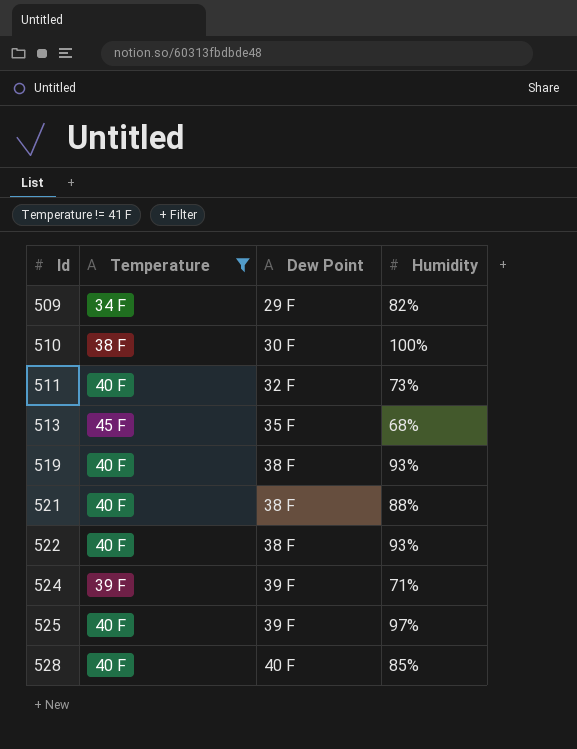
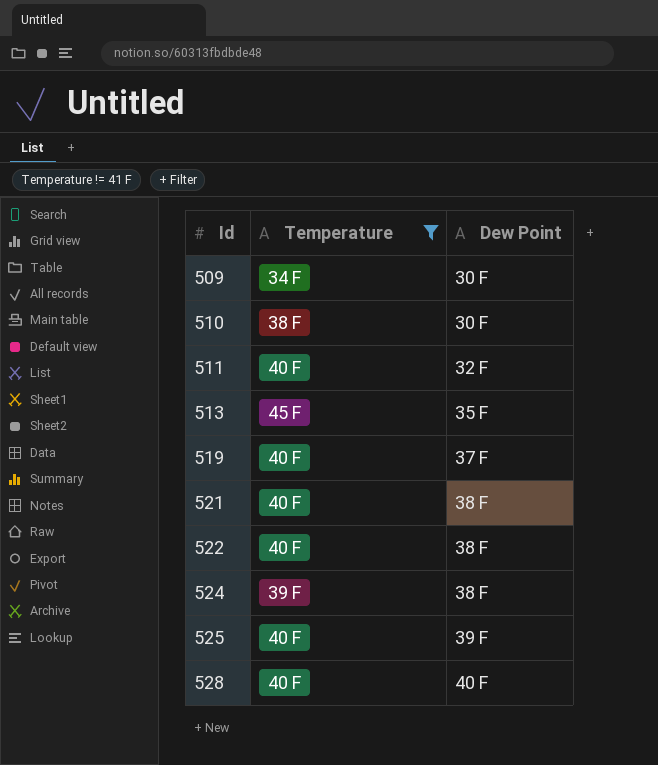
column Humidity | position: 4 -> none
509 | Dew Point: 29 F -> 30 F
519 | Dew Point: 38 F -> 37 F
524 | Dew Point: 39 F -> 38 F

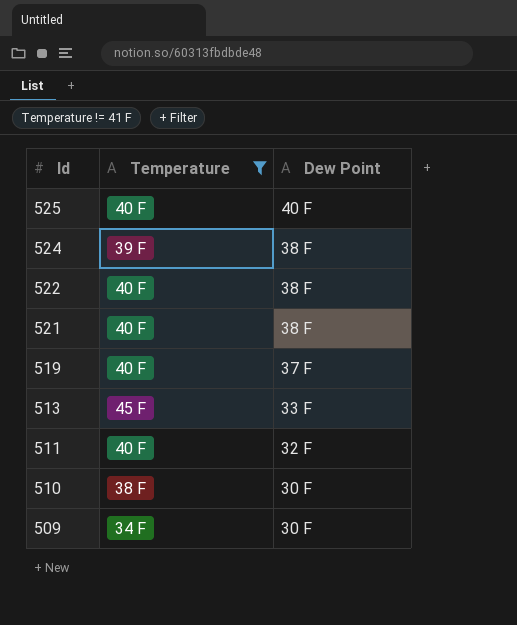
row order: Id ascending -> Id descending
row 528: 40 F | 40 F -> none
525 | Dew Point: 39 F -> 40 F
513 | Dew Point: 35 F -> 33 F

